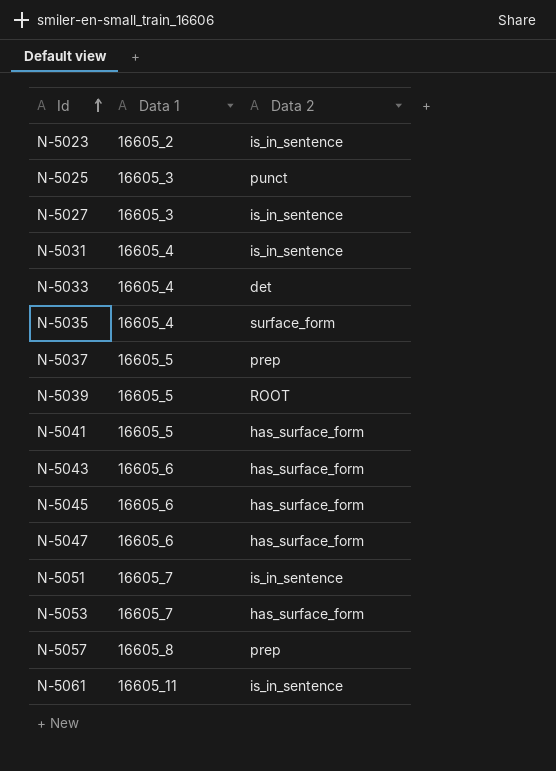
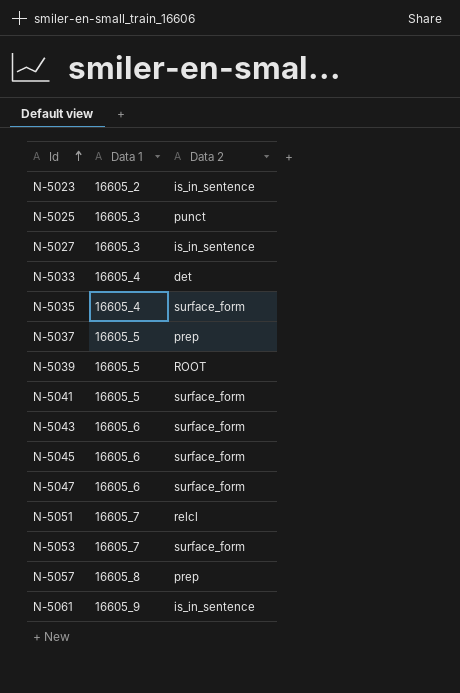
row N-5031: 16605_4 | is_in_sentence -> none
N-5041 | Data 2: has_surface_form -> surface_form
N-5043 | Data 2: has_surface_form -> surface_form
N-5045 | Data 2: has_surface_form -> surface_form
N-5047 | Data 2: has_surface_form -> surface_form
N-5051 | Data 2: is_in_sentence -> relcl
N-5053 | Data 2: has_surface_form -> surface_form
N-5061 | Data 1: 16605_11 -> 16605_9

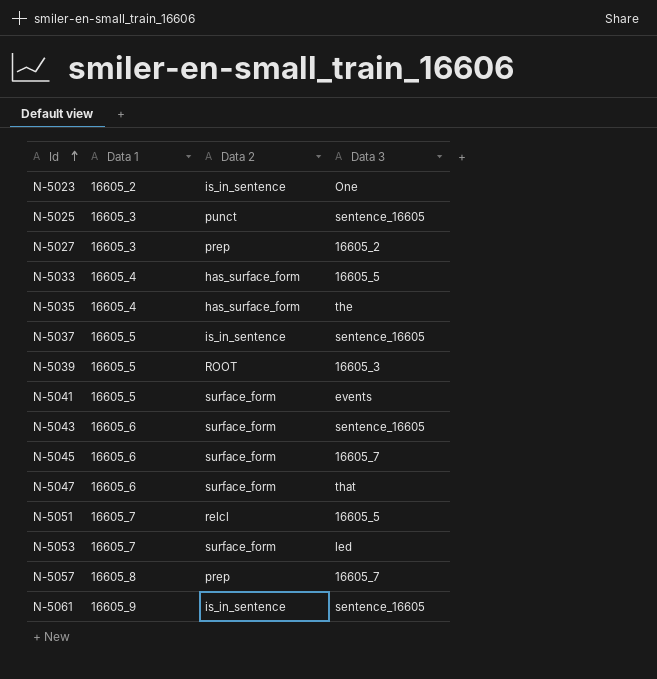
column Data 3 | position: none -> 4
N-5027 | Data 2: is_in_sentence -> prep
N-5033 | Data 2: det -> has_surface_form
N-5035 | Data 2: surface_form -> has_surface_form
N-5037 | Data 2: prep -> is_in_sentence

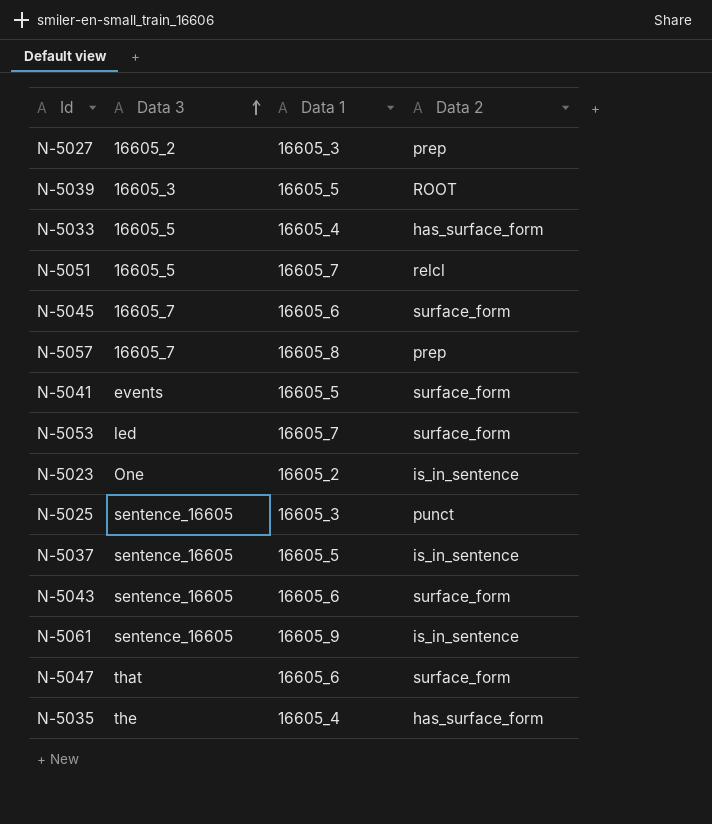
row order: Id ascending -> Data 3 ascending
column Data 3 | position: 4 -> 2

